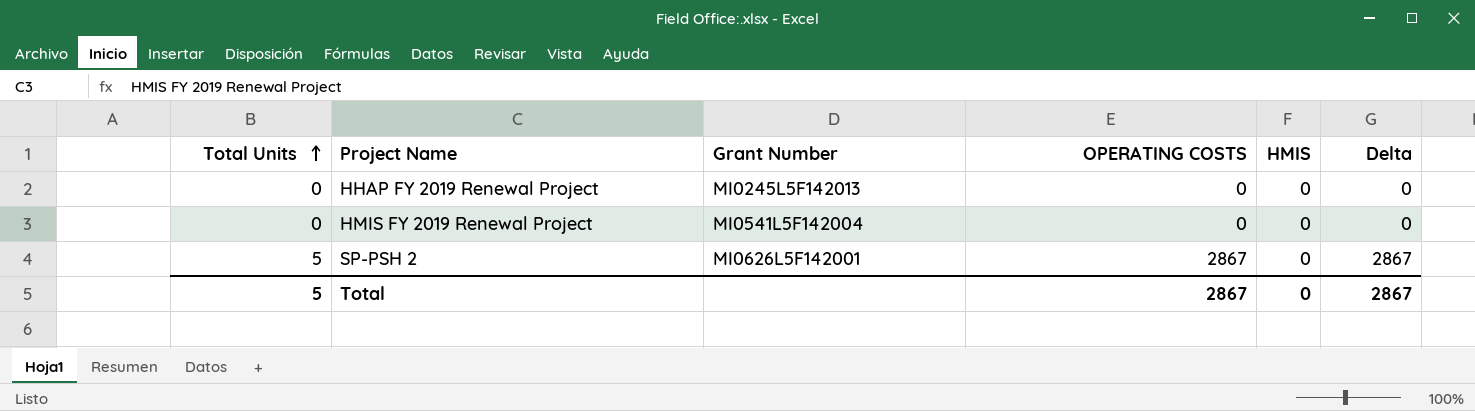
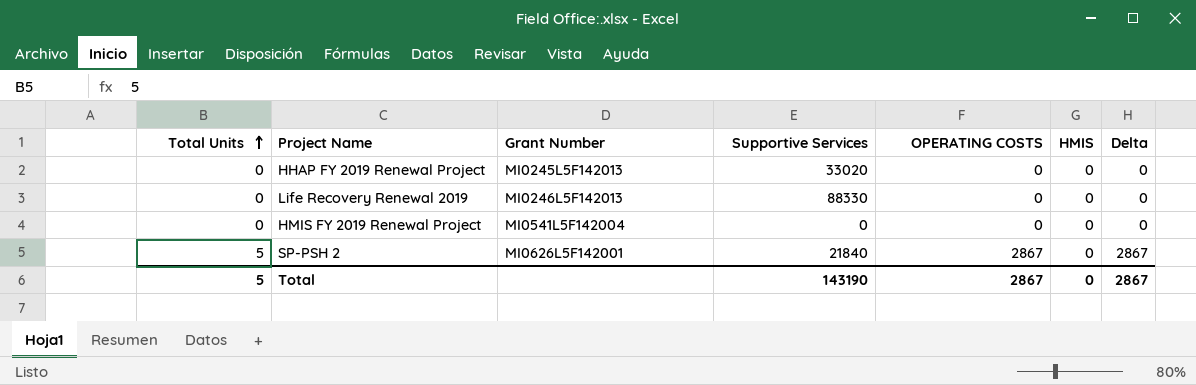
column Supportive Services | position: none -> 4
row Life Recovery Renewal 2019: none -> 0 | MI0246L5F142013 | 88330 | 0 | 0 | 0

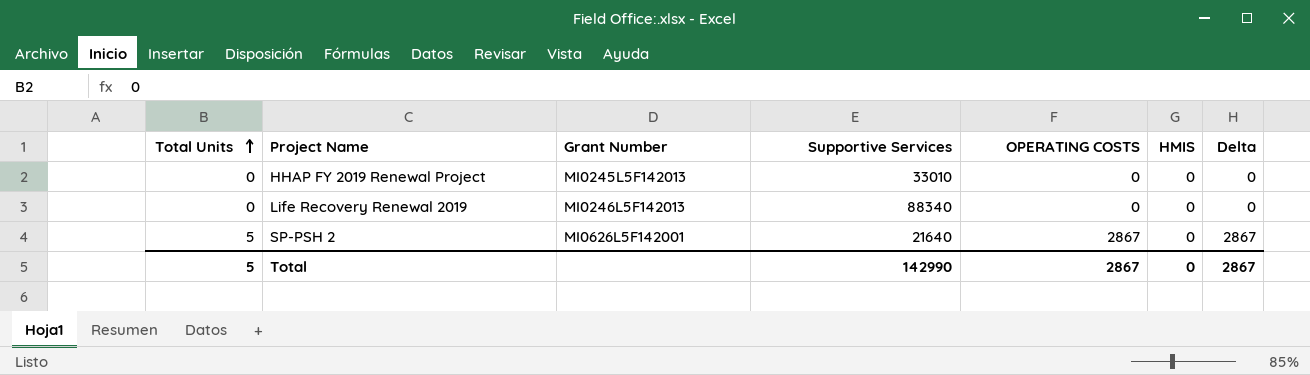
row HMIS FY 2019 Renewal Project: 0 | MI0541L5F142004 | 0 | 0 | 0 | 0 -> none
HHAP FY 2019 Renewal Project | Supportive Services: 33020 -> 33010
Life Recovery Renewal 2019 | Supportive Services: 88330 -> 88340
SP-PSH 2 | Supportive Services: 21840 -> 21640
Total | Supportive Services: 143190 -> 142990

